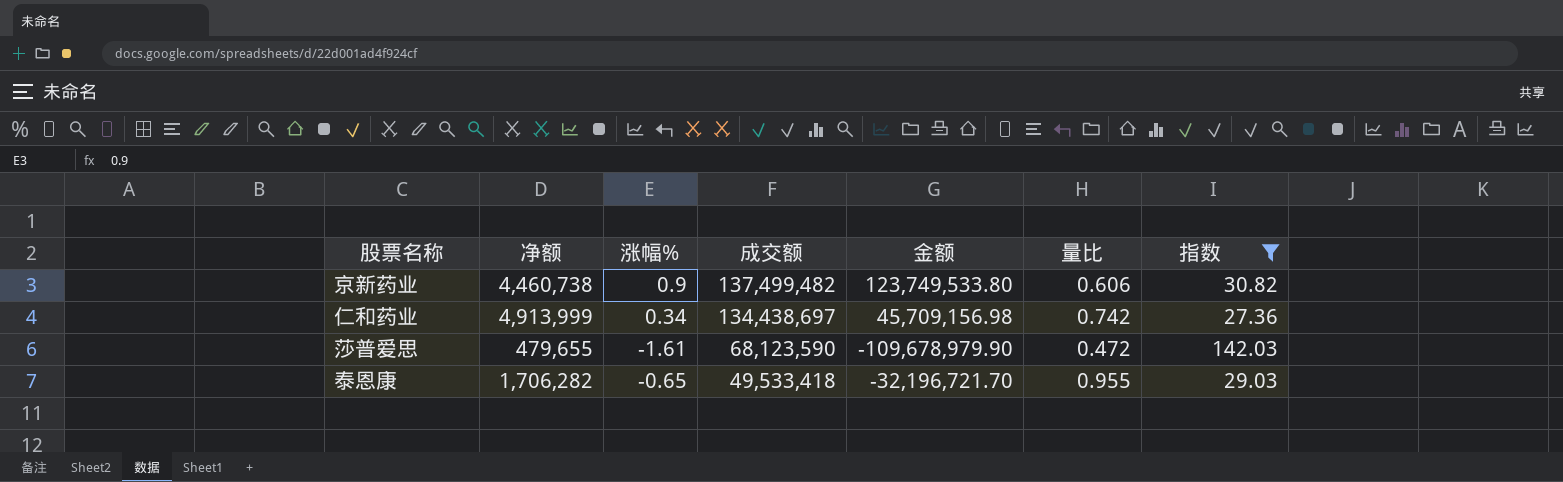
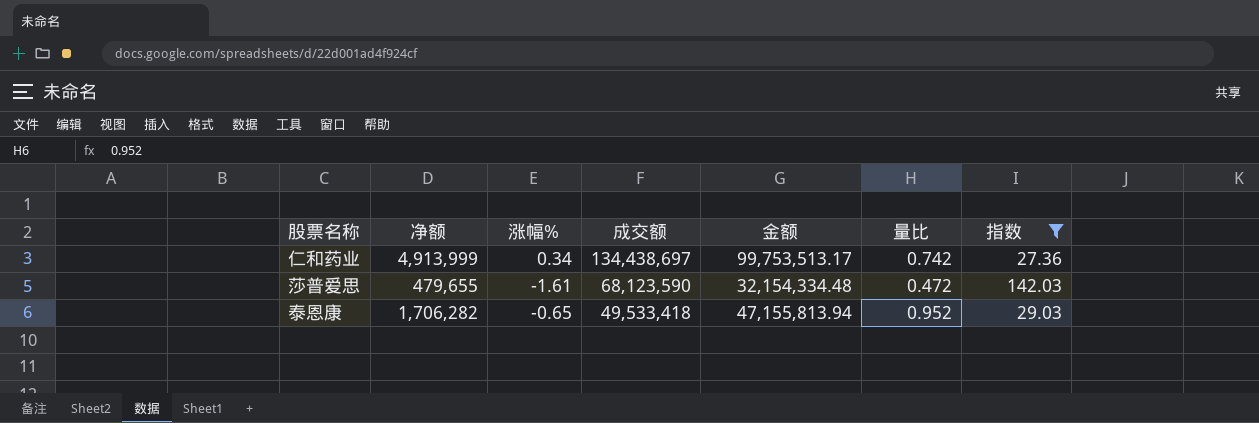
column 金额 | formula: [涨幅%] * [成交额] -> [成交额] * [量比]
row 京新药业: 4,460,738 | 0.9 | 137,499,482 | 123,749,533.80 | 0.606 | 30.82 -> none
泰恩康 | 量比: 0.955 -> 0.952

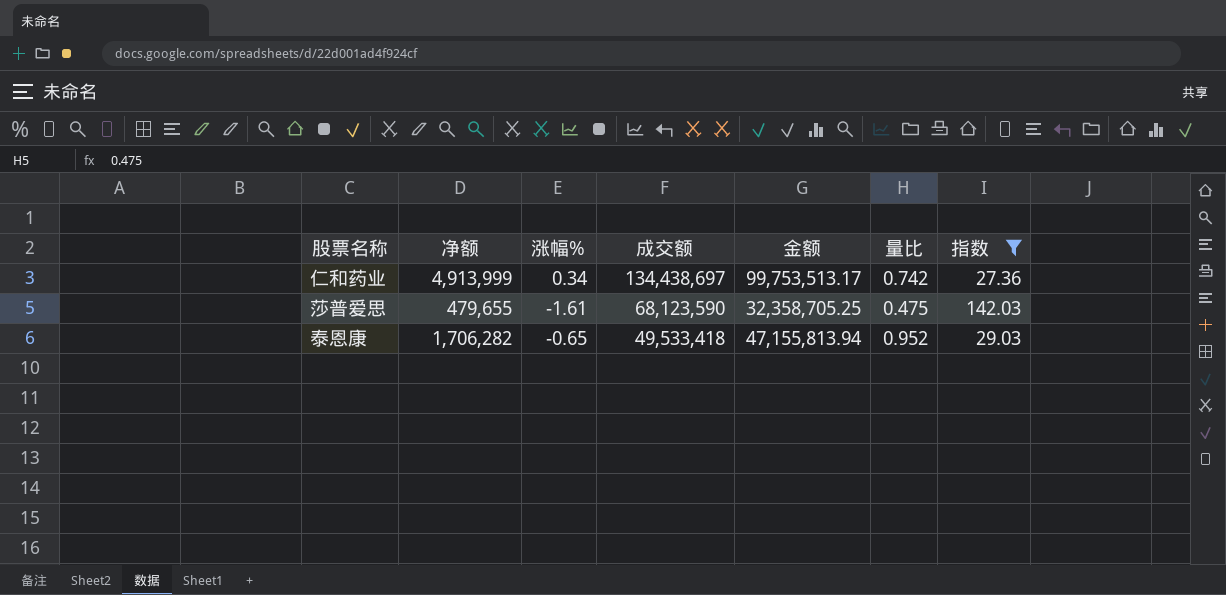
莎普爱思 | 金额: 32,154,334.48 -> 32,358,705.25
莎普爱思 | 量比: 0.472 -> 0.475

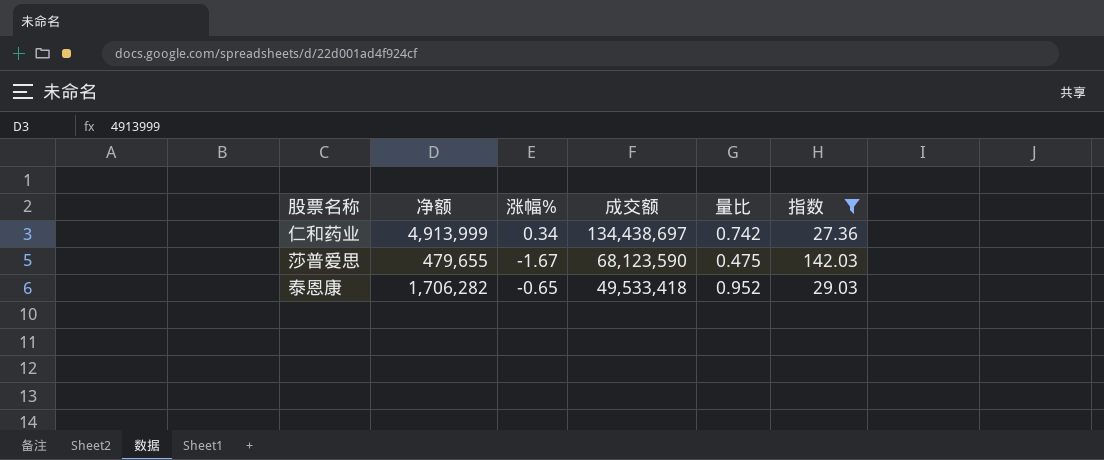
column 金额 | formula: [成交额] * [量比] -> none
莎普爱思 | 涨幅%: -1.61 -> -1.67

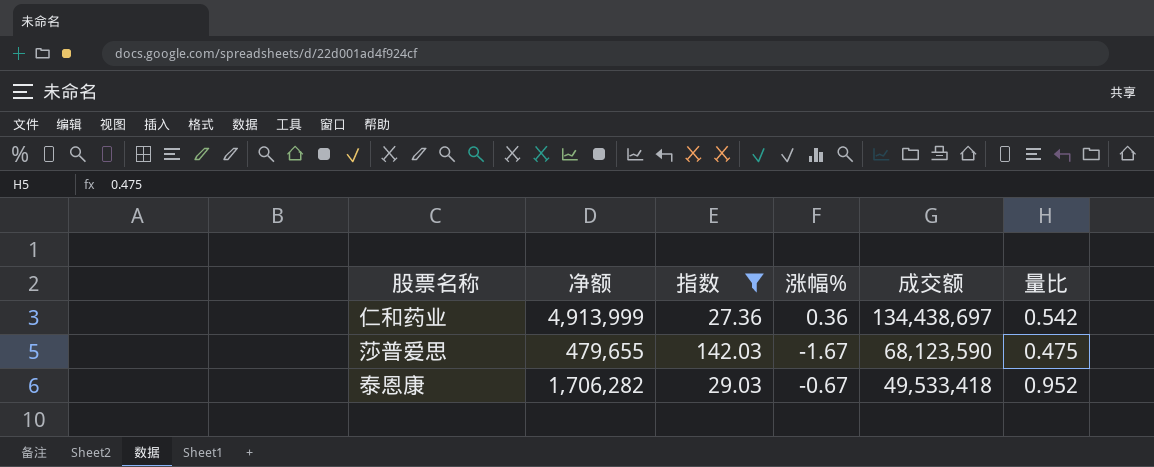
column 指数 | position: 6 -> 3
仁和药业 | 涨幅%: 0.34 -> 0.36
仁和药业 | 量比: 0.742 -> 0.542
泰恩康 | 涨幅%: -0.65 -> -0.67

